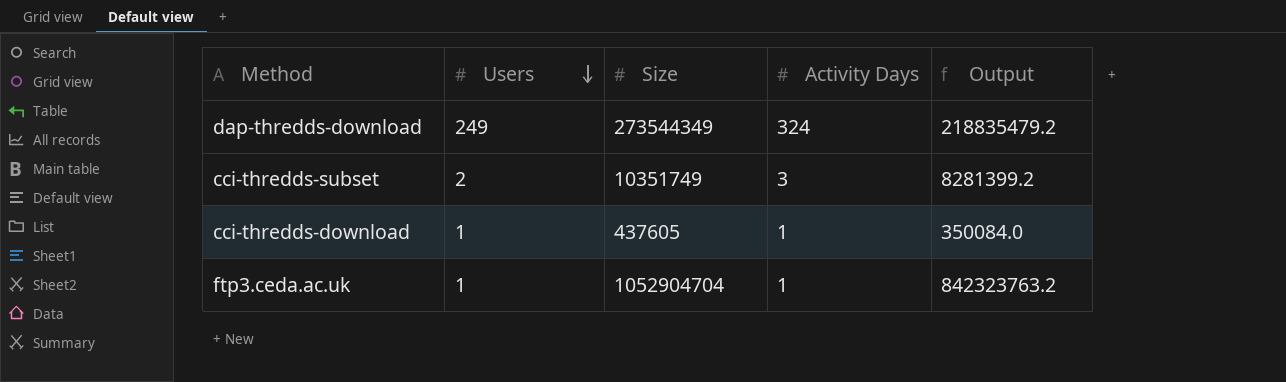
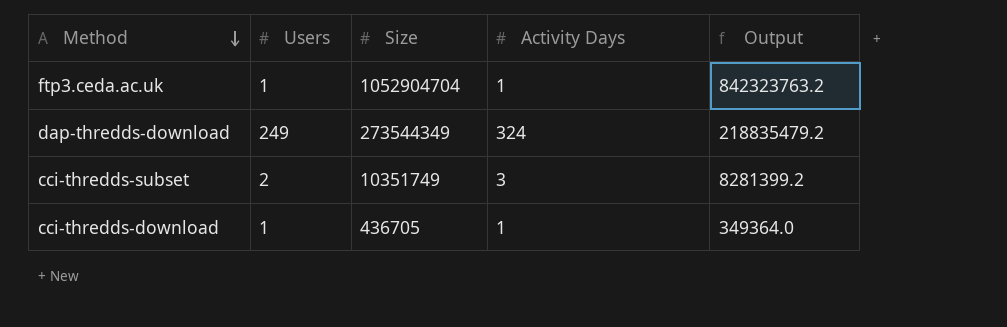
row order: Users descending -> Method descending
cci-thredds-download | Size: 437605 -> 436705
cci-thredds-download | Output: 350084.0 -> 349364.0

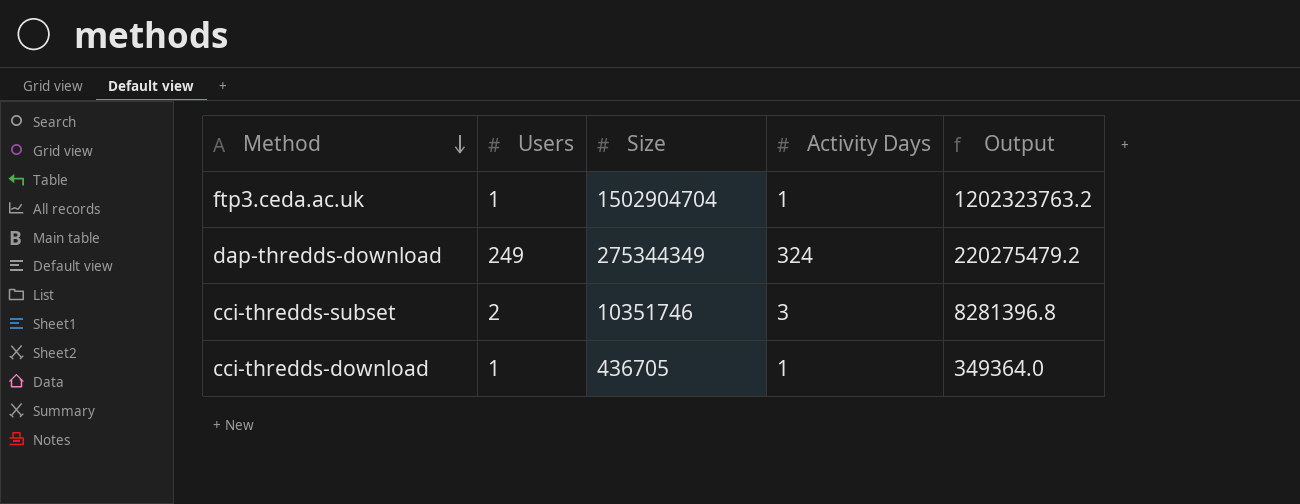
ftp3.ceda.ac.uk | Size: 1052904704 -> 1502904704
ftp3.ceda.ac.uk | Output: 842323763.2 -> 1202323763.2
dap-thredds-download | Size: 273544349 -> 275344349
dap-thredds-download | Output: 218835479.2 -> 220275479.2
cci-thredds-subset | Size: 10351749 -> 10351746
cci-thredds-subset | Output: 8281399.2 -> 8281396.8

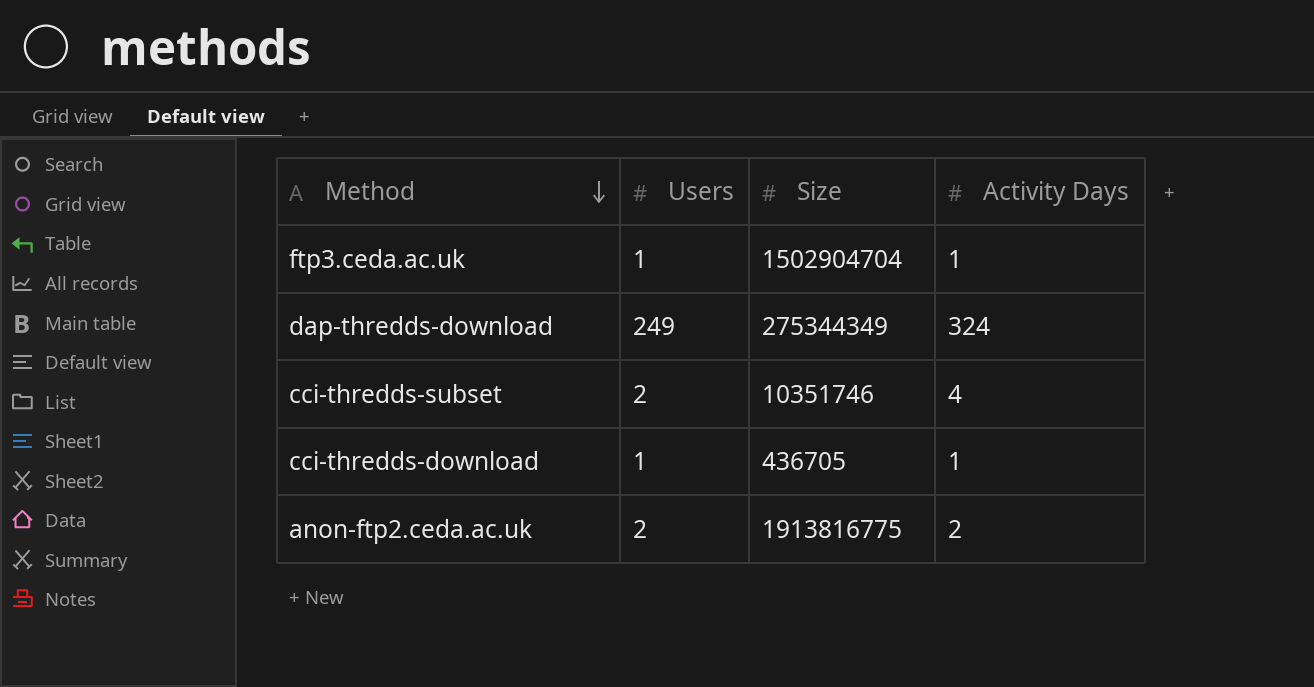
column Output | formula: [Size] * 0.8 -> none
cci-thredds-subset | Activity Days: 3 -> 4
row anon-ftp2.ceda.ac.uk: none -> 2 | 1913816775 | 2

